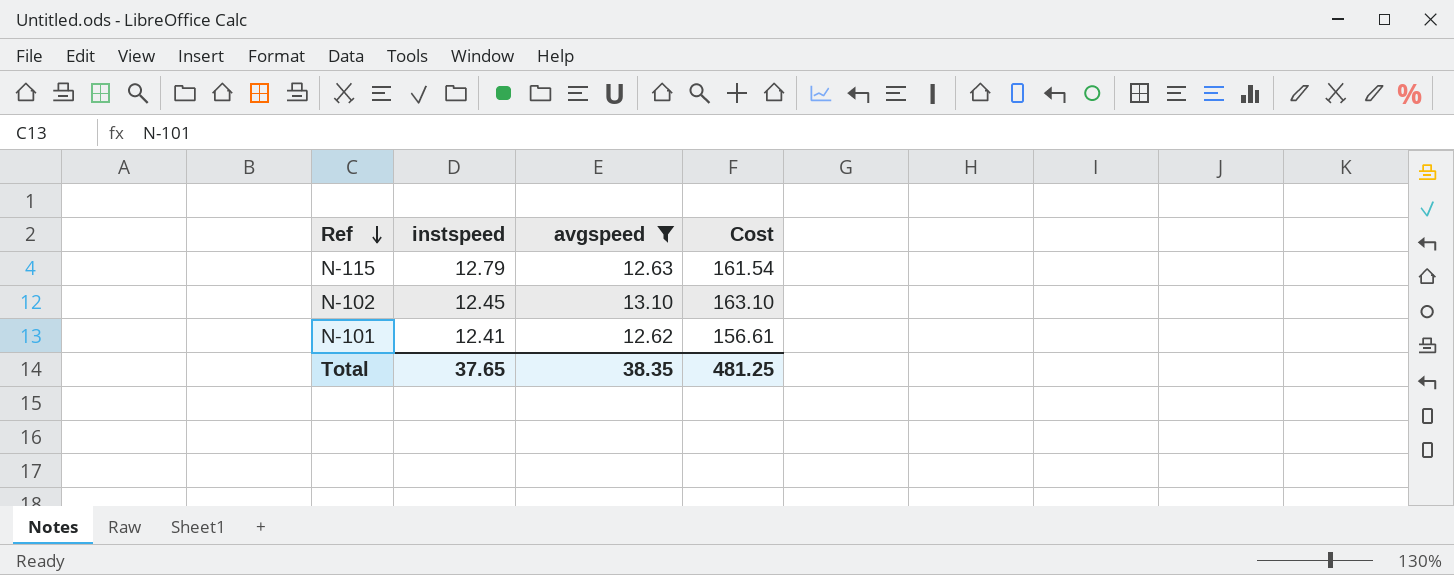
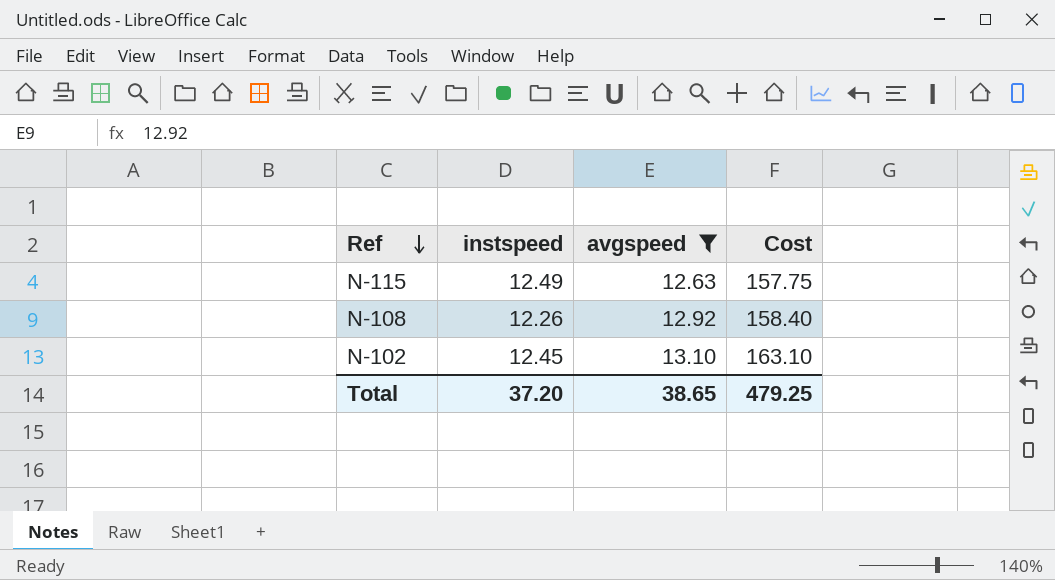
row N-101: 12.41 | 12.62 | 156.61 -> none
N-115 | instspeed: 12.79 -> 12.49
N-115 | Cost: 161.54 -> 157.75
row N-108: none -> 12.26 | 12.92 | 158.40
Total | instspeed: 37.65 -> 37.20
Total | avgspeed: 38.35 -> 38.65
Total | Cost: 481.25 -> 479.25

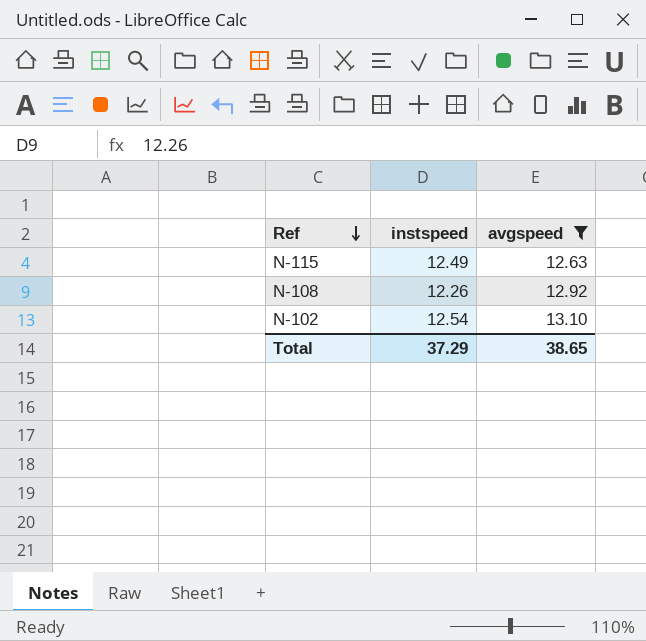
column Cost | formula: [instspeed] * [avgspeed] -> none
N-102 | instspeed: 12.45 -> 12.54
Total | instspeed: 37.20 -> 37.29

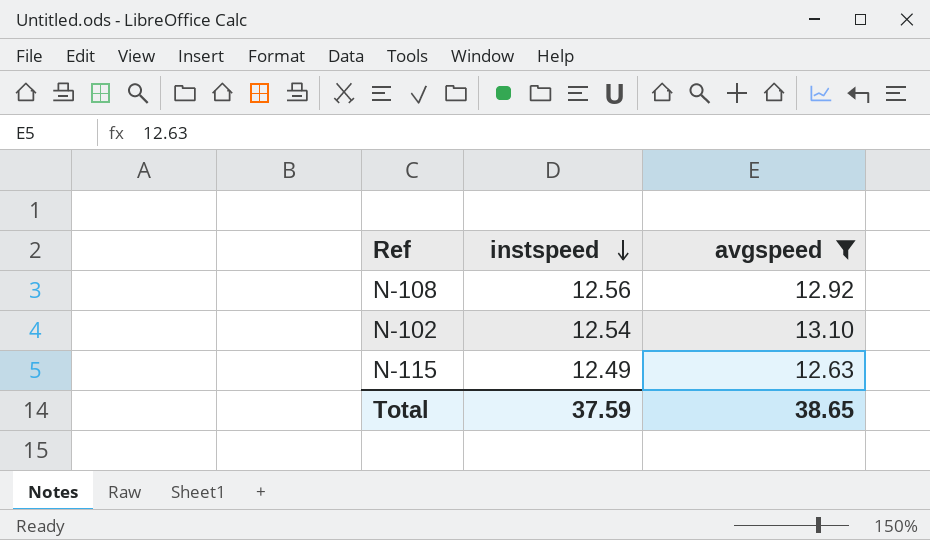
row order: Ref descending -> instspeed descending
N-108 | instspeed: 12.26 -> 12.56
Total | instspeed: 37.29 -> 37.59

